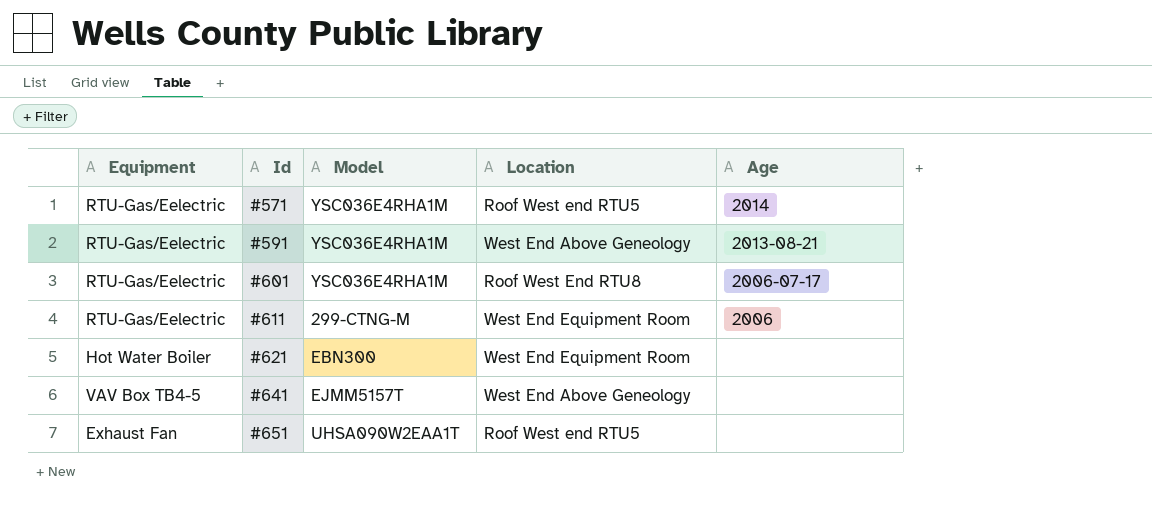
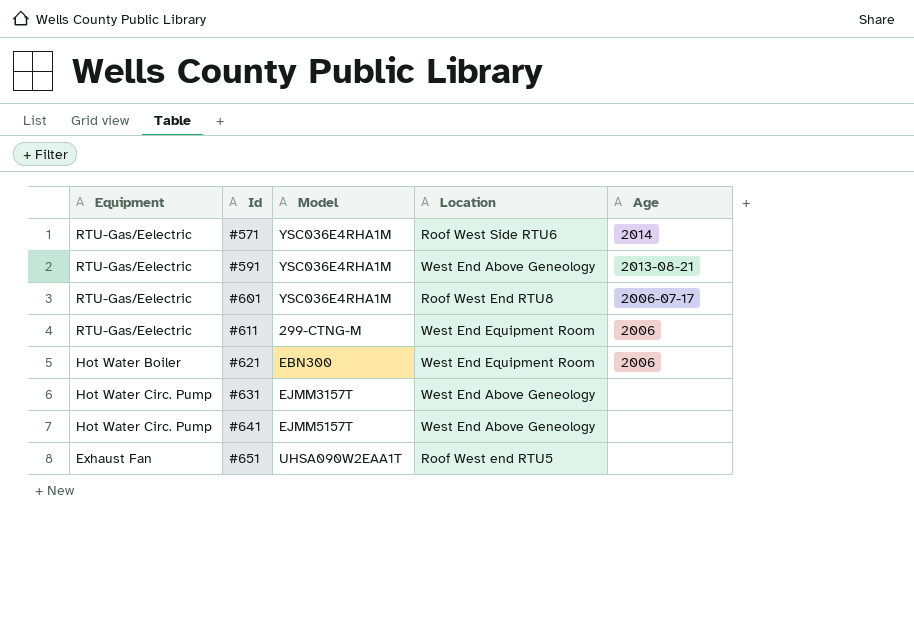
#571 | Location: Roof West end RTU5 -> Roof West Side RTU6
#621 | Age: none -> 2006
row #631: none -> Hot Water Circ. Pump | EJMM3157T | West End Above Geneology | none
#641 | Equipment: VAV Box TB4-5 -> Hot Water Circ. Pump

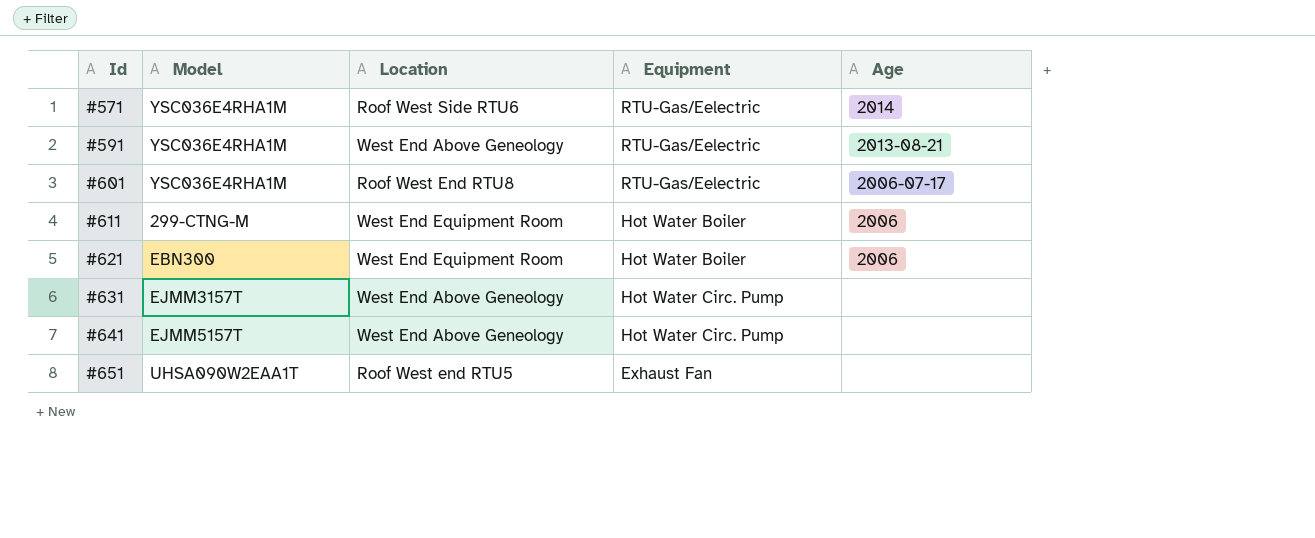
column Equipment | position: 1 -> 4
#611 | Equipment: RTU-Gas/Eelectric -> Hot Water Boiler

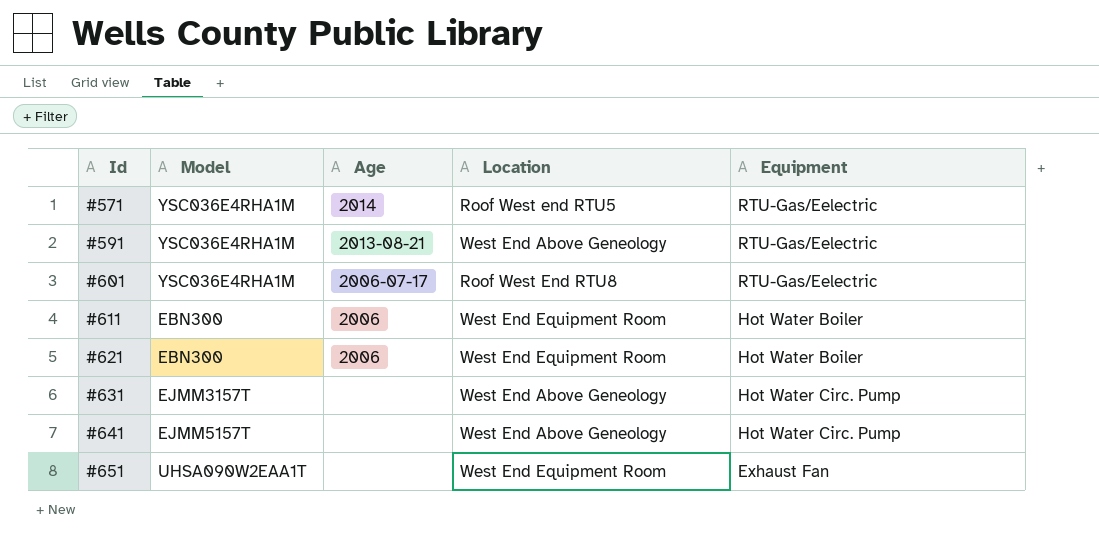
column Age | position: 5 -> 3
#571 | Location: Roof West Side RTU6 -> Roof West end RTU5
#611 | Model: 299-CTNG-M -> EBN300
#651 | Location: Roof West end RTU5 -> West End Equipment Room

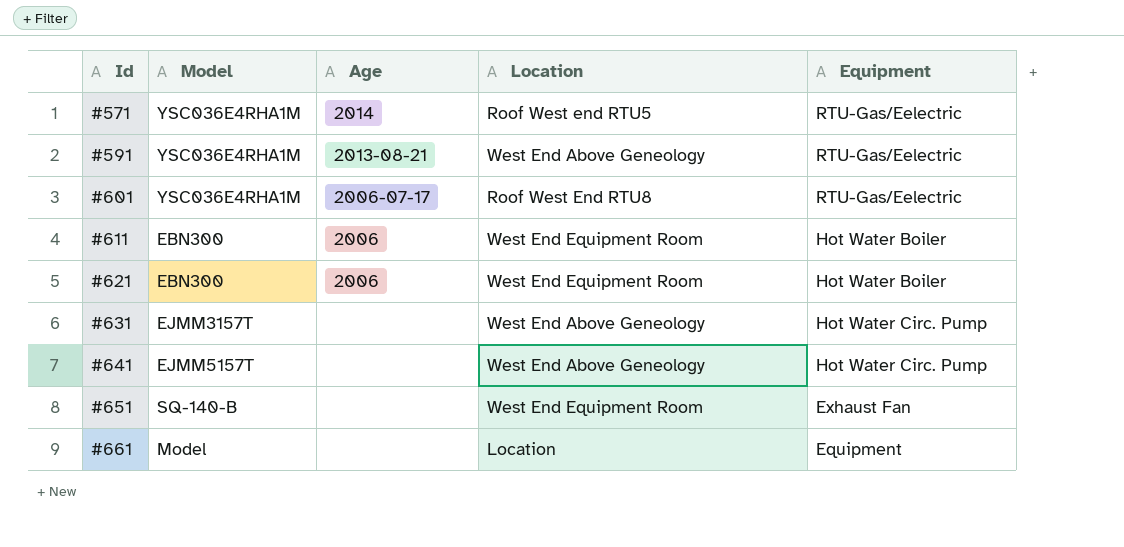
#651 | Model: UHSA090W2EAA1T -> SQ-140-B
row #661: none -> Model | none | Location | Equipment

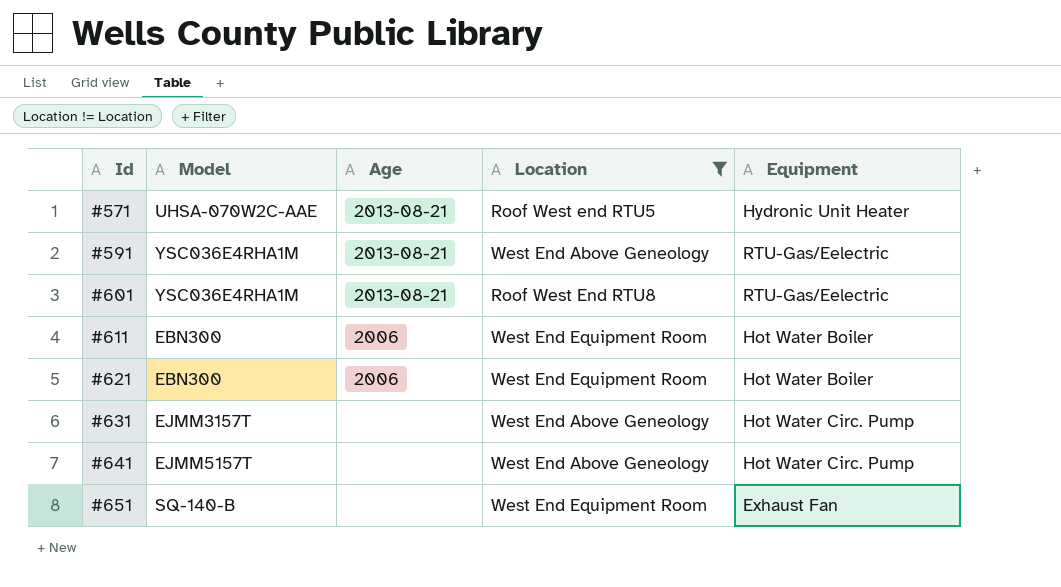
filter: none -> Location != Location
#571 | Model: YSC036E4RHA1M -> UHSA-070W2C-AAE
#571 | Age: 2014 -> 2013-08-21
#571 | Equipment: RTU-Gas/Eelectric -> Hydronic Unit Heater
#601 | Age: 2006-07-17 -> 2013-08-21

